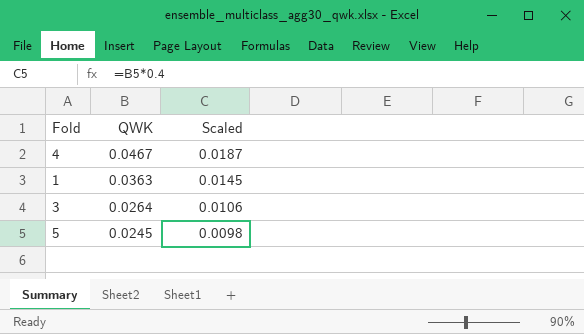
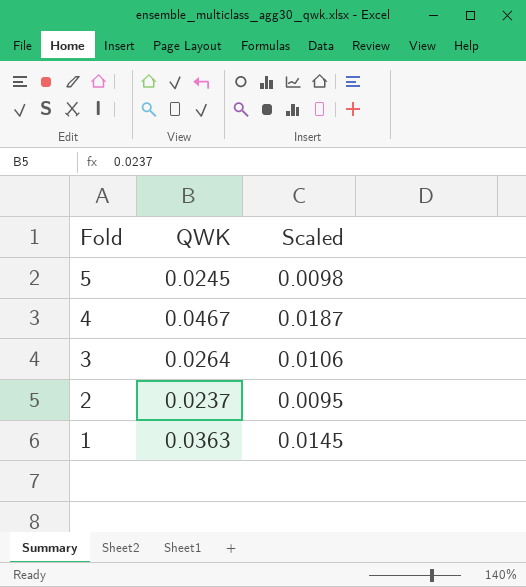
row order: QWK descending -> Fold descending
row 2: none -> 0.0237 | 0.0095

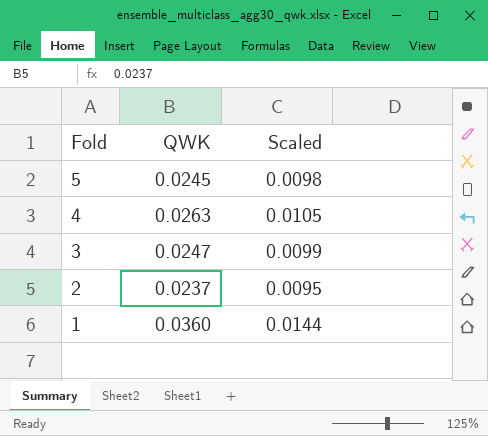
4 | QWK: 0.0467 -> 0.0263
4 | Scaled: 0.0187 -> 0.0105
3 | QWK: 0.0264 -> 0.0247
3 | Scaled: 0.0106 -> 0.0099
1 | QWK: 0.0363 -> 0.0360
1 | Scaled: 0.0145 -> 0.0144

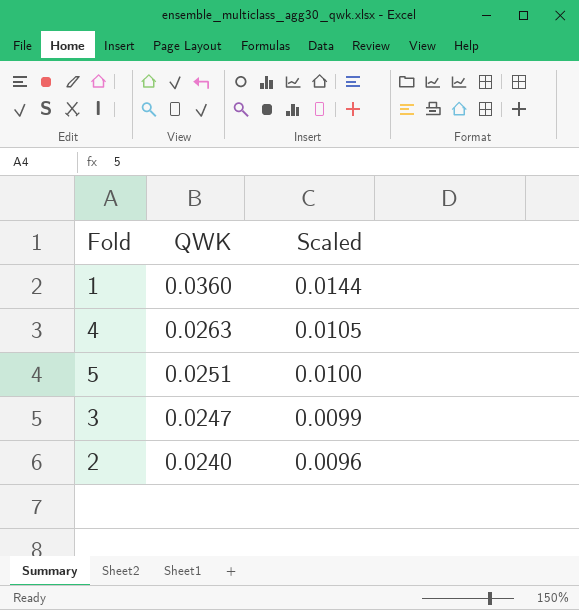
row order: Fold descending -> QWK descending
5 | QWK: 0.0245 -> 0.0251
5 | Scaled: 0.0098 -> 0.0100
2 | QWK: 0.0237 -> 0.0240
2 | Scaled: 0.0095 -> 0.0096

